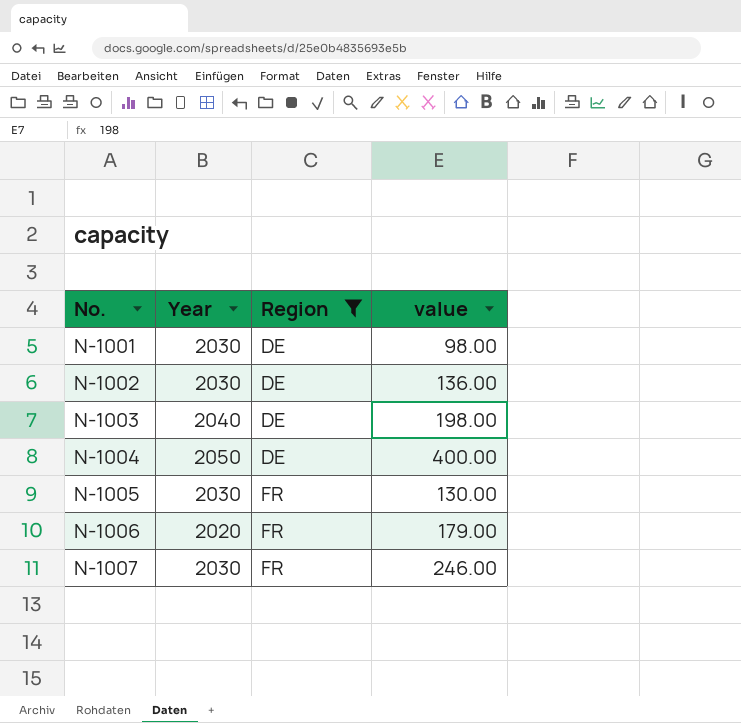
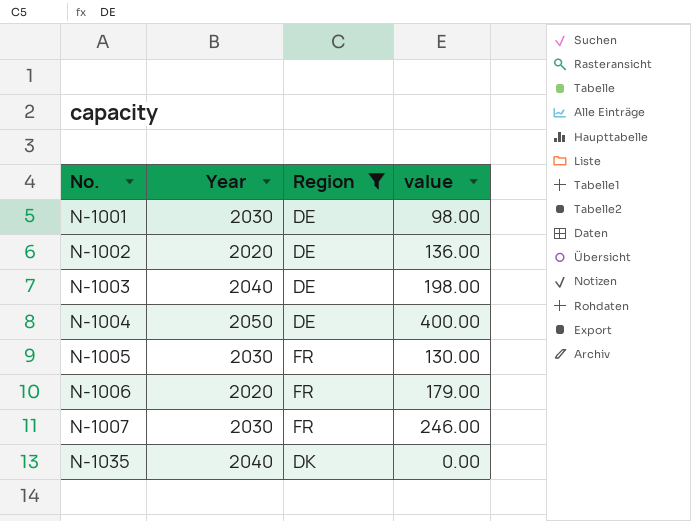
N-1002 | Year: 2030 -> 2020
row N-1035: none -> 2040 | DK | 0.00

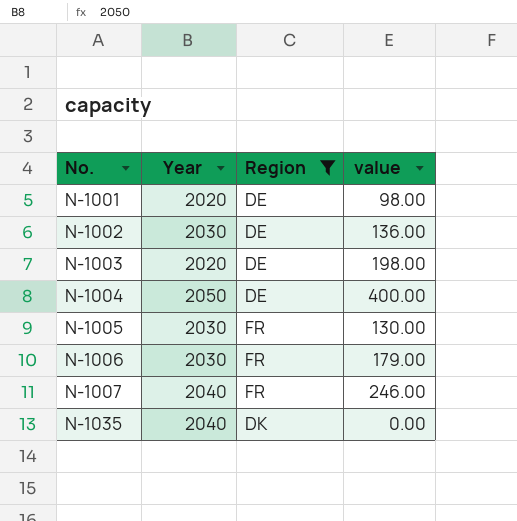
N-1001 | Year: 2030 -> 2020
N-1002 | Year: 2020 -> 2030
N-1003 | Year: 2040 -> 2020
N-1006 | Year: 2020 -> 2030
N-1007 | Year: 2030 -> 2040

